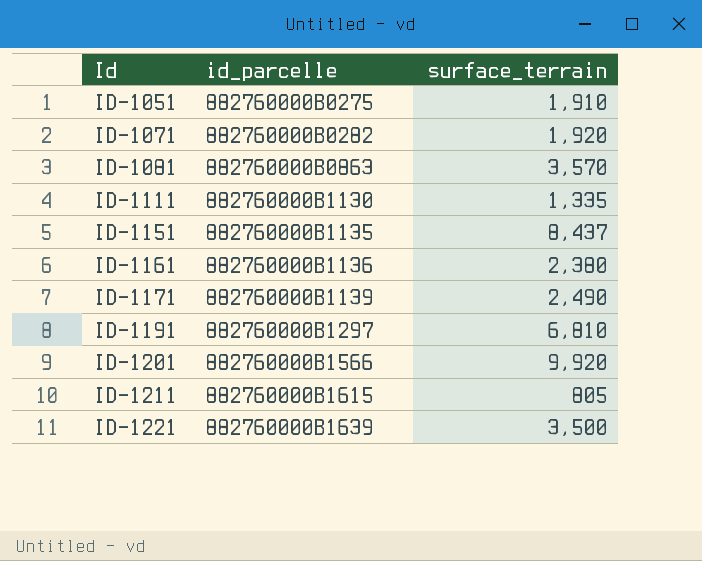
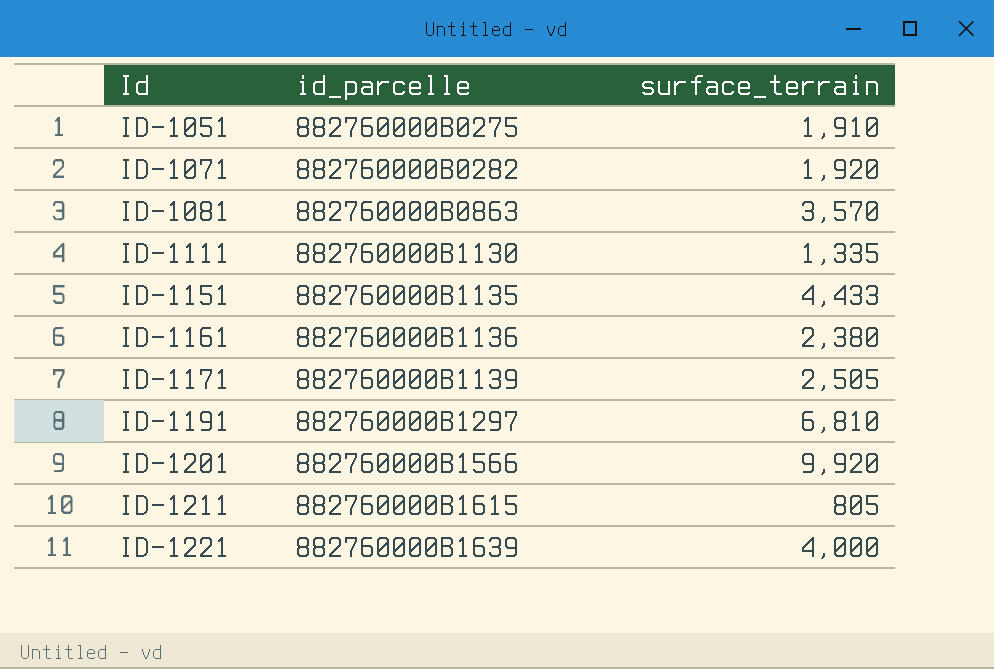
ID-1151 | surface_terrain: 8,437 -> 4,433
ID-1171 | surface_terrain: 2,490 -> 2,505
ID-1221 | surface_terrain: 3,500 -> 4,000

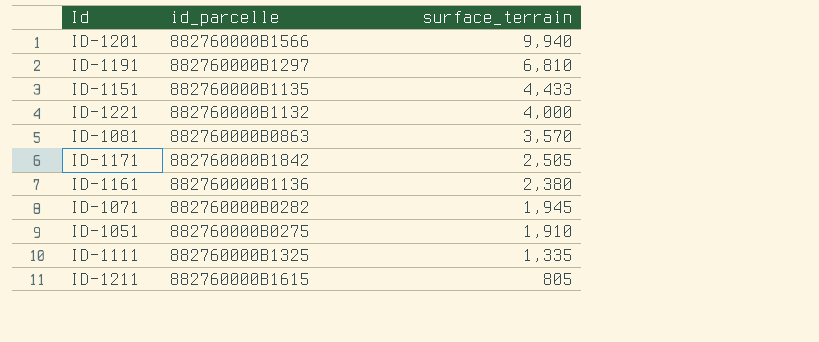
row order: Id ascending -> surface_terrain descending
ID-1201 | surface_terrain: 9,920 -> 9,940
ID-1221 | id_parcelle: 882760000B1639 -> 882760000B1132
ID-1171 | id_parcelle: 882760000B1139 -> 882760000B1842
ID-1071 | surface_terrain: 1,920 -> 1,945
ID-1111 | id_parcelle: 882760000B1130 -> 882760000B1325

